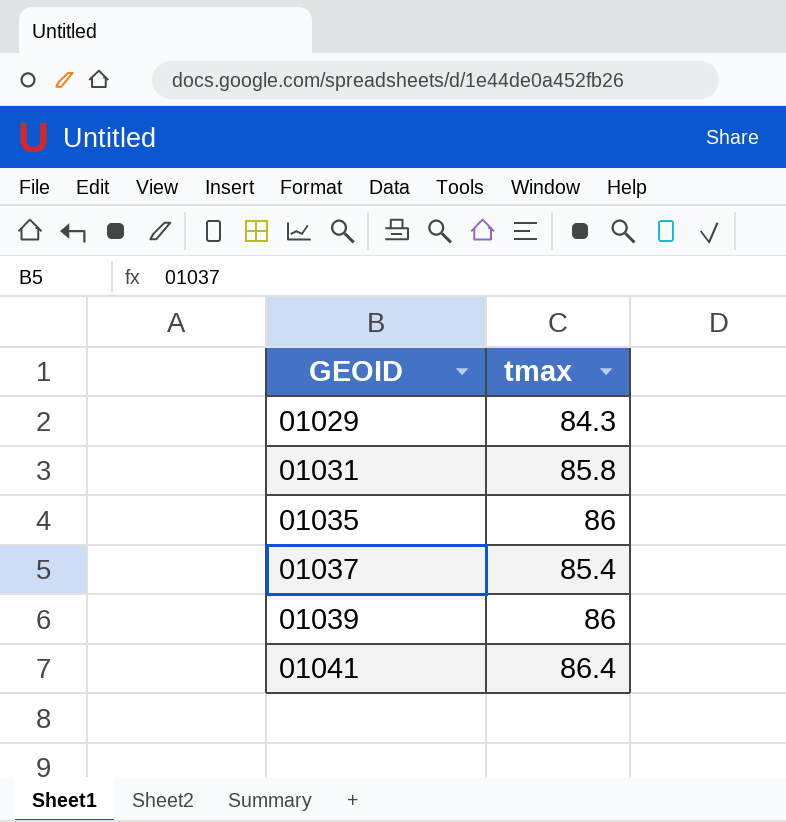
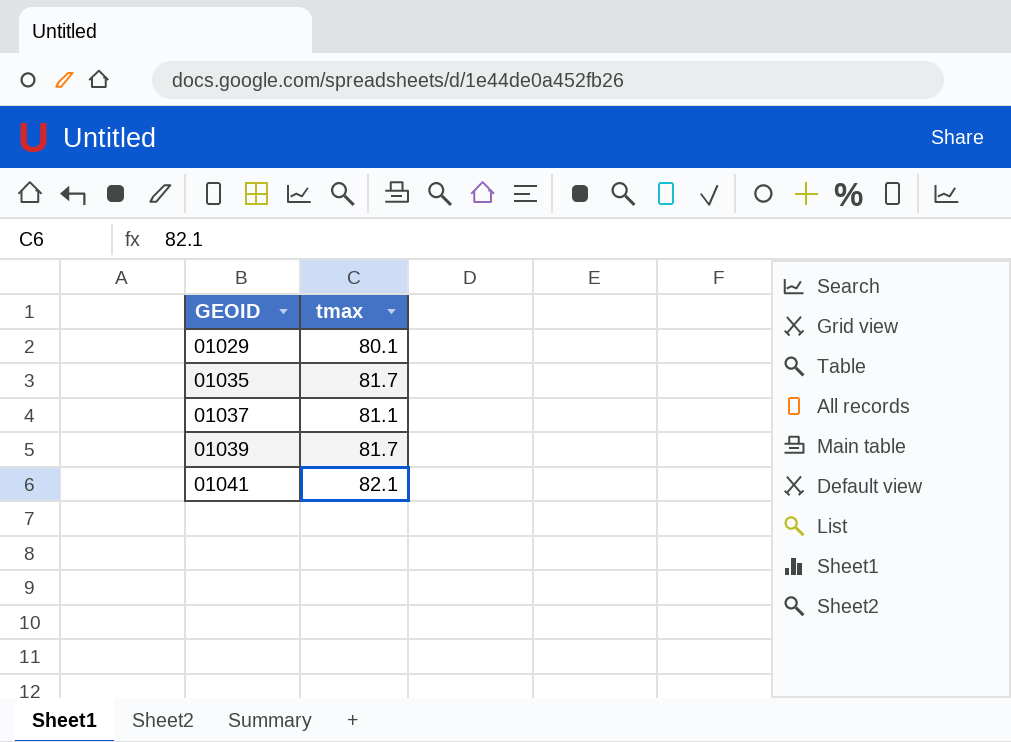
row 01031: 85.8 -> none
01029 | tmax: 84.3 -> 80.1
01035 | tmax: 86 -> 81.7
01037 | tmax: 85.4 -> 81.1
01039 | tmax: 86 -> 81.7
01041 | tmax: 86.4 -> 82.1

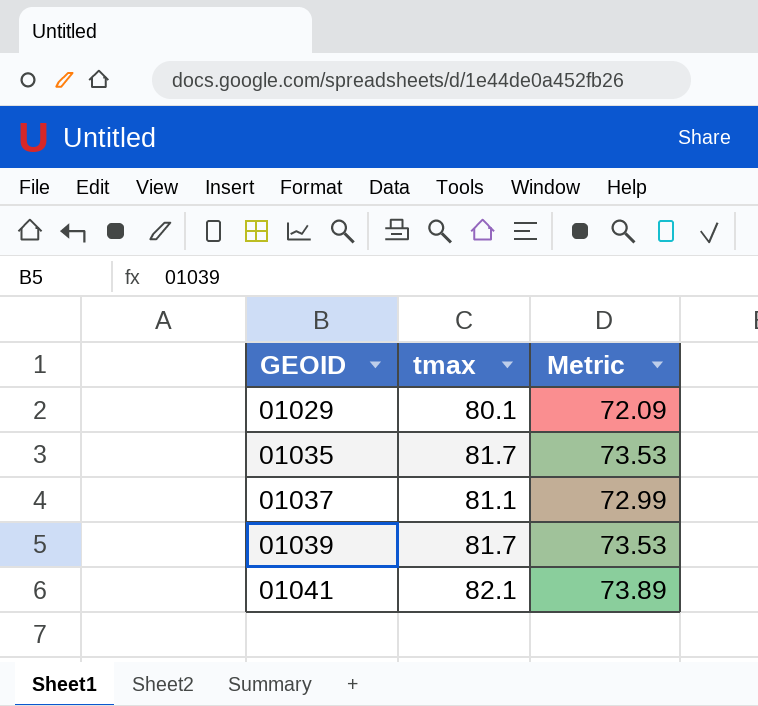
column Metric | formula: none -> [tmax] * 0.9

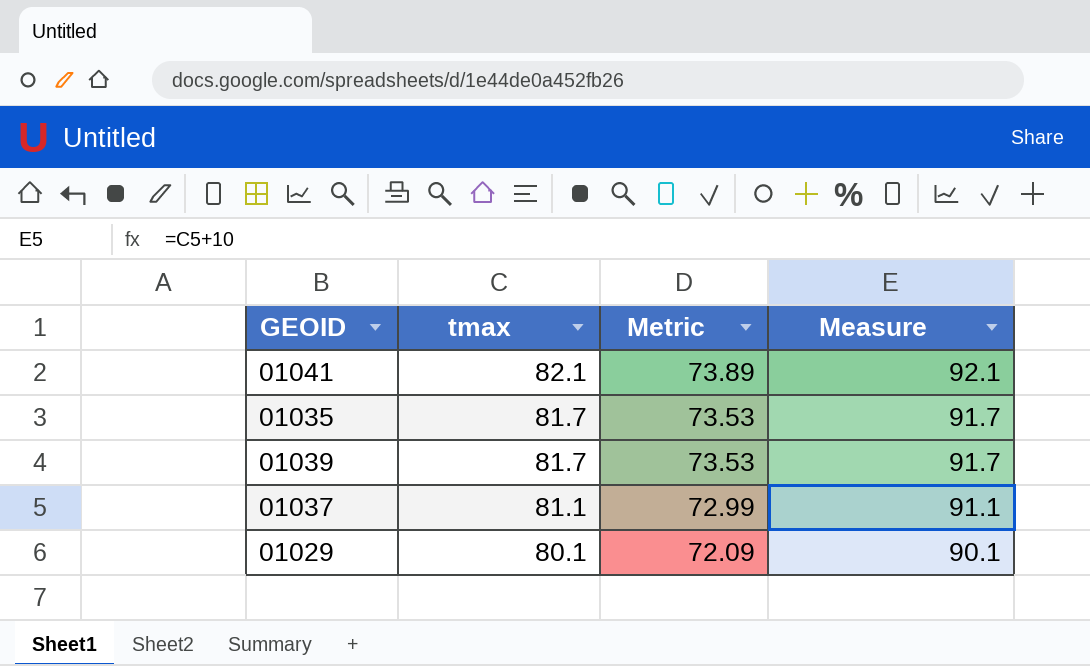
row order: GEOID ascending -> tmax descending
column Measure | formula: none -> [tmax] + 10

